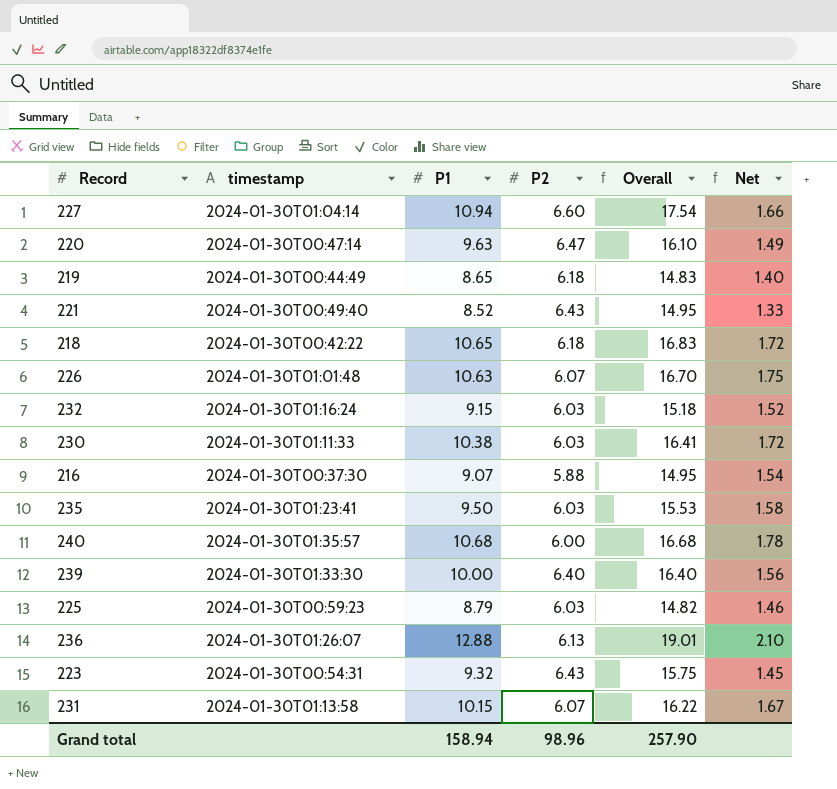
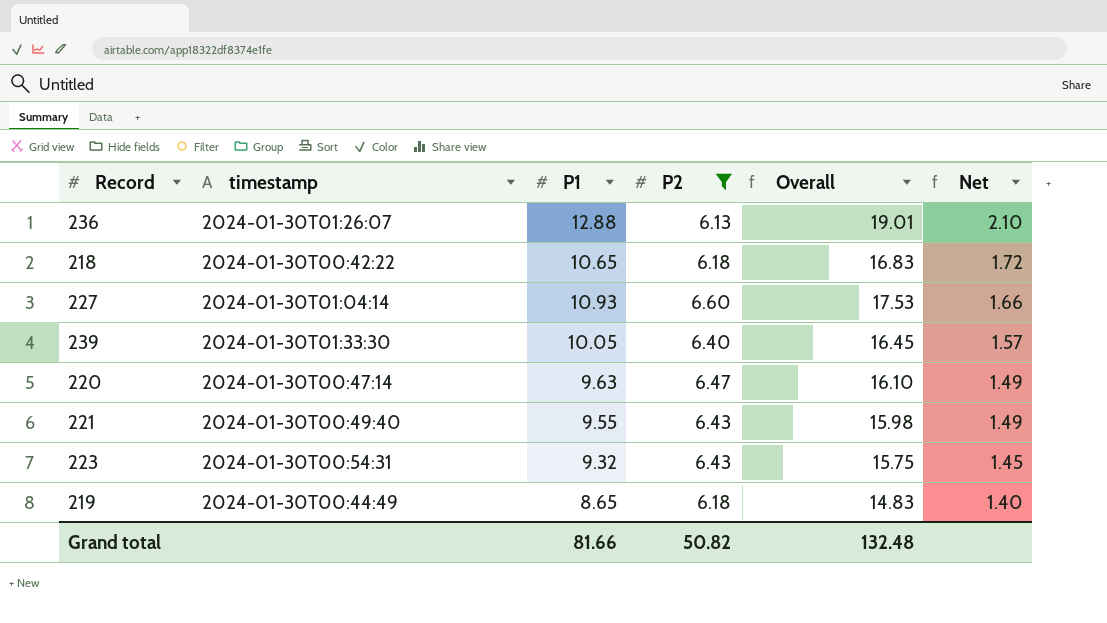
filter: none -> P2 >= 6.13
row order: none -> Net descending
227 | P1: 10.94 -> 10.93
227 | Overall: 17.54 -> 17.53
239 | P1: 10.00 -> 10.05
239 | Overall: 16.40 -> 16.45
239 | Net: 1.56 -> 1.57
221 | P1: 8.52 -> 9.55
221 | Overall: 14.95 -> 15.98
221 | Net: 1.33 -> 1.49
Grand total | P1: 158.94 -> 81.66
Grand total | P2: 98.96 -> 50.82
Grand total | Overall: 257.90 -> 132.48

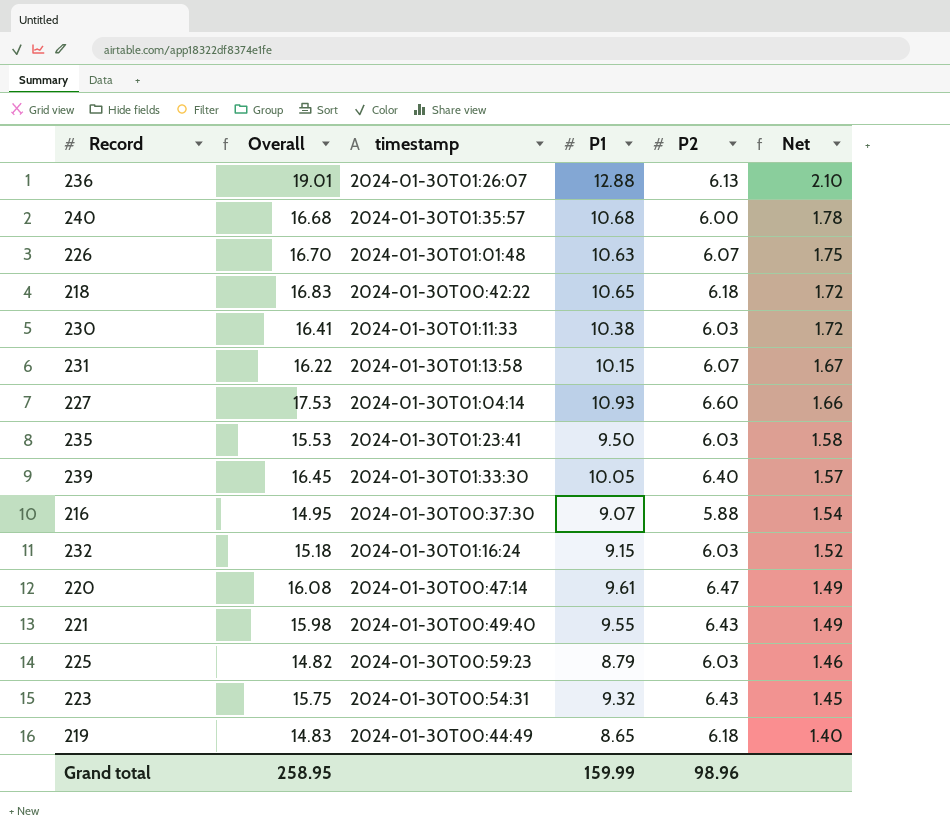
filter: P2 >= 6.13 -> none
column Overall | position: 5 -> 2
220 | Overall: 16.10 -> 16.08
220 | P1: 9.63 -> 9.61
Grand total | Overall: 132.48 -> 258.95
Grand total | P1: 81.66 -> 159.99
Grand total | P2: 50.82 -> 98.96

